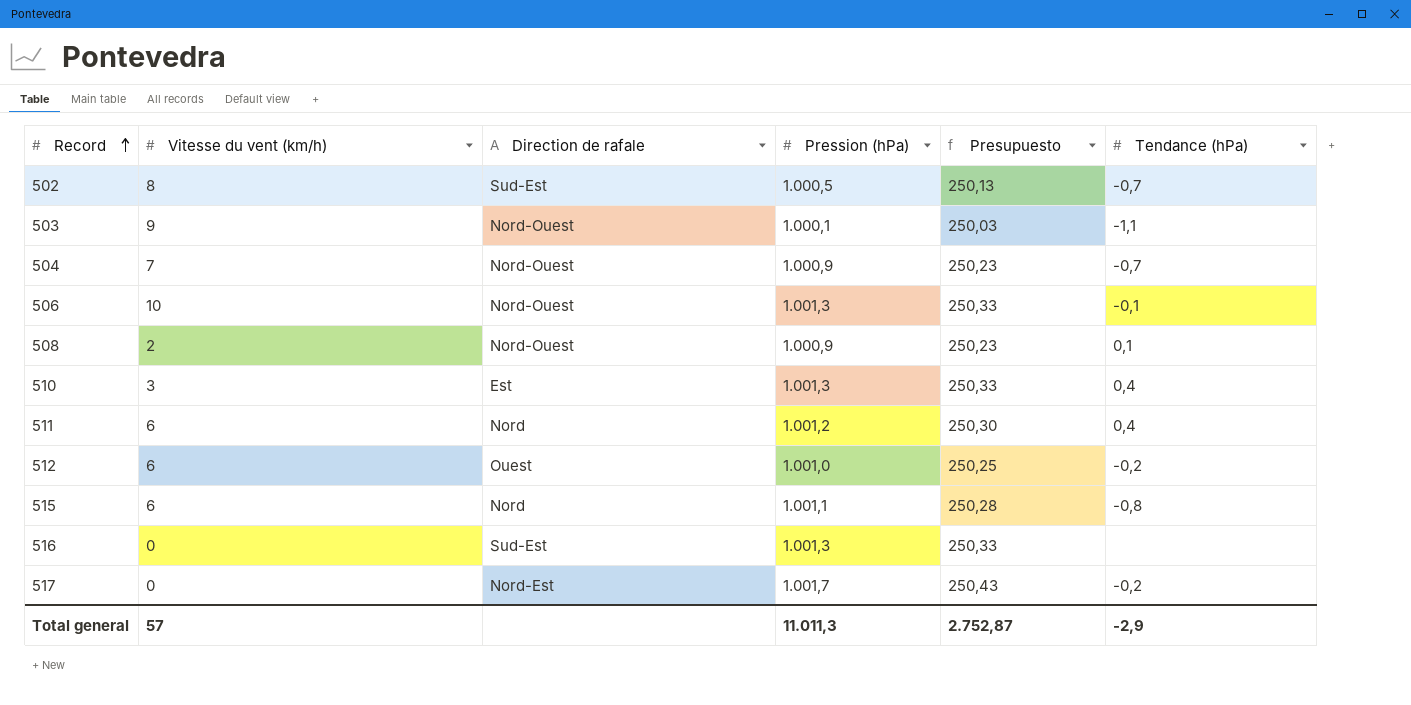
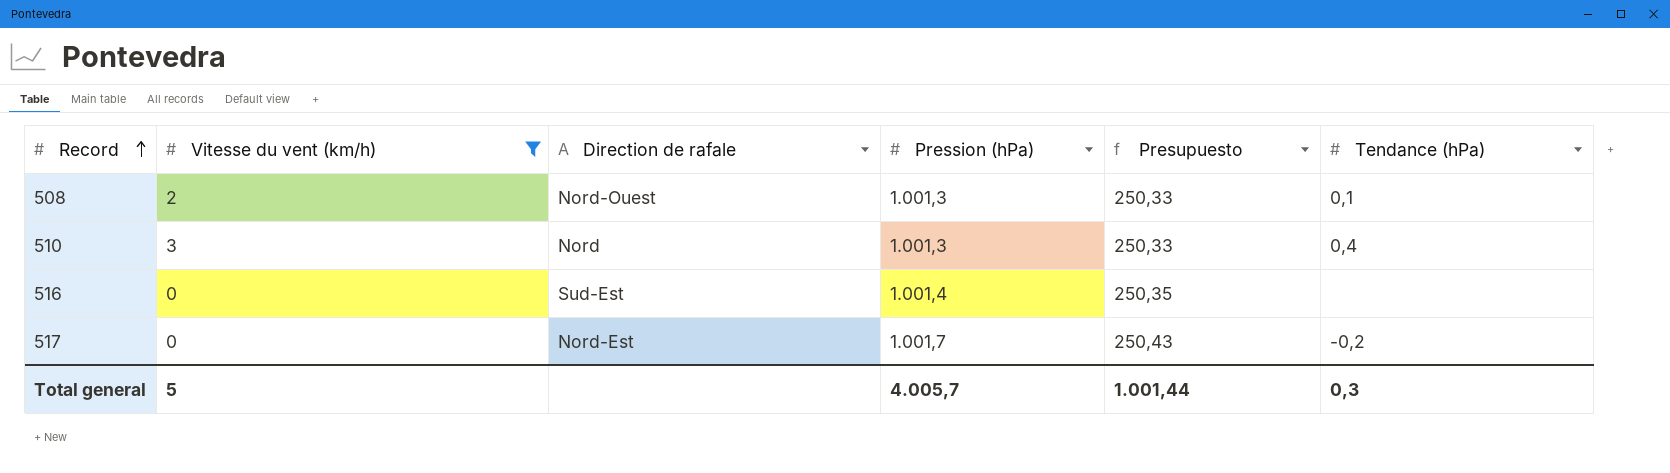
filter: none -> Vitesse du vent (km/h) <= 3
508 | Pression (hPa): 1.000,9 -> 1.001,3
508 | Presupuesto: 250,23 -> 250,33
510 | Direction de rafale: Est -> Nord
516 | Pression (hPa): 1.001,3 -> 1.001,4
516 | Presupuesto: 250,33 -> 250,35
Total general | Vitesse du vent (km/h): 57 -> 5
Total general | Pression (hPa): 11.011,3 -> 4.005,7
Total general | Presupuesto: 2.752,87 -> 1.001,44
Total general | Tendance (hPa): -2,9 -> 0,3

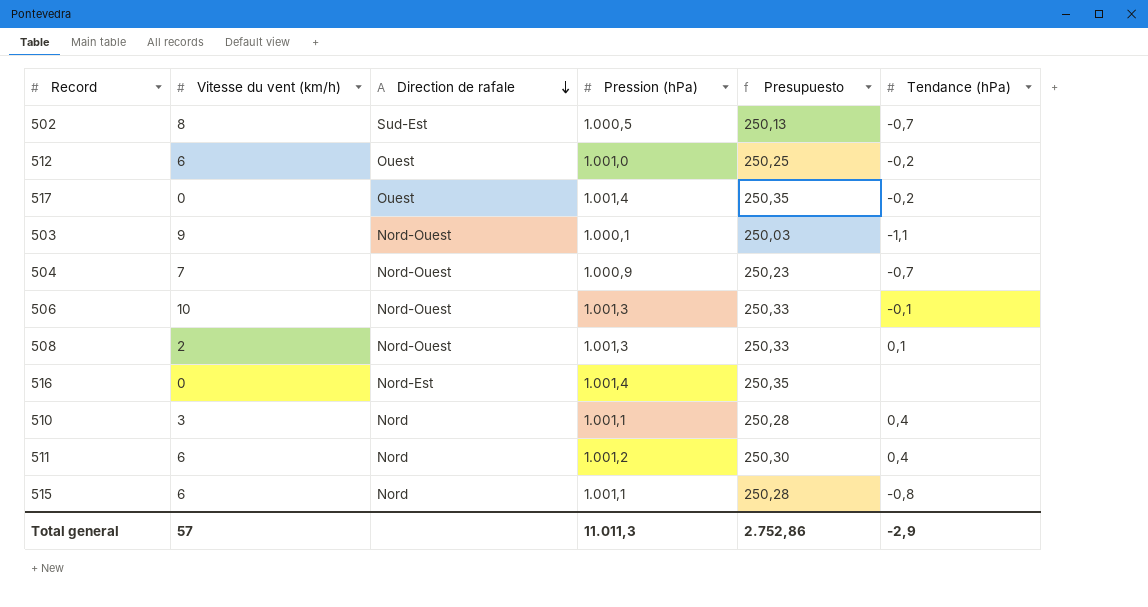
filter: Vitesse du vent (km/h) <= 3 -> none
row order: Record ascending -> Direction de rafale descending
517 | Direction de rafale: Nord-Est -> Ouest
517 | Pression (hPa): 1.001,7 -> 1.001,4
517 | Presupuesto: 250,43 -> 250,35
516 | Direction de rafale: Sud-Est -> Nord-Est
510 | Pression (hPa): 1.001,3 -> 1.001,1
510 | Presupuesto: 250,33 -> 250,28
Total general | Vitesse du vent (km/h): 5 -> 57
Total general | Pression (hPa): 4.005,7 -> 11.011,3
Total general | Presupuesto: 1.001,44 -> 2.752,86
Total general | Tendance (hPa): 0,3 -> -2,9

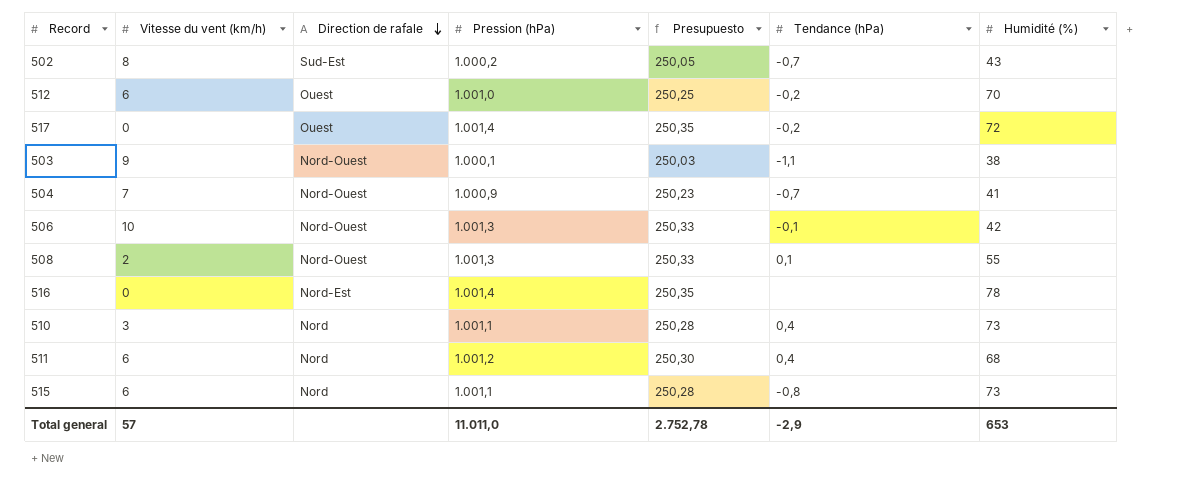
column Humidité (%) | position: none -> 7
502 | Pression (hPa): 1.000,5 -> 1.000,2
502 | Presupuesto: 250,13 -> 250,05
Total general | Pression (hPa): 11.011,3 -> 11.011,0
Total general | Presupuesto: 2.752,86 -> 2.752,78

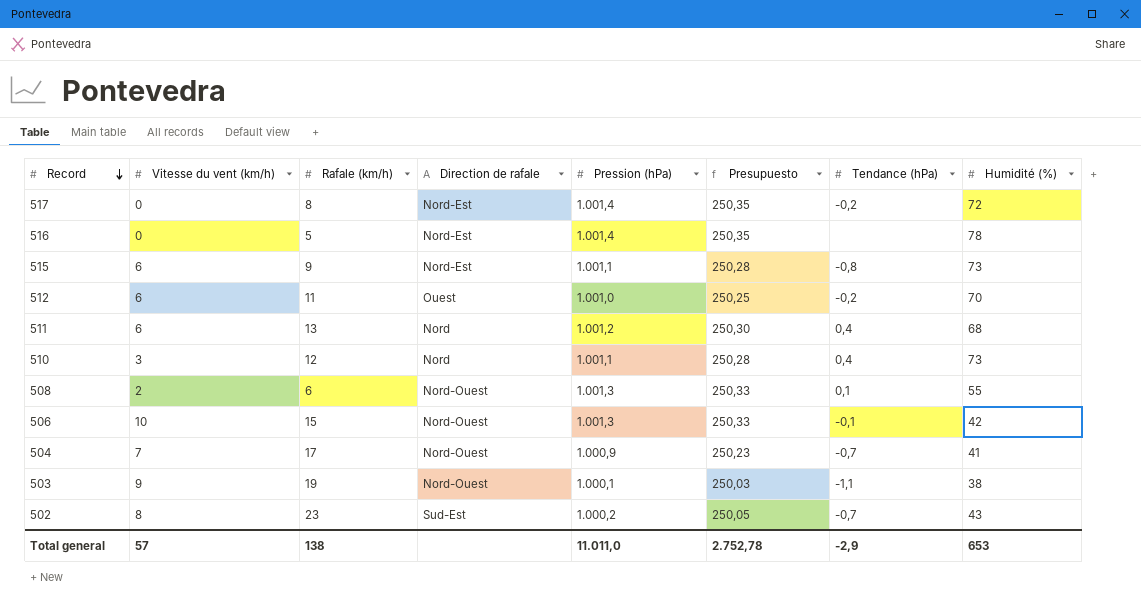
row order: Direction de rafale descending -> Record descending
column Rafale (km/h) | position: none -> 3
517 | Direction de rafale: Ouest -> Nord-Est
515 | Direction de rafale: Nord -> Nord-Est

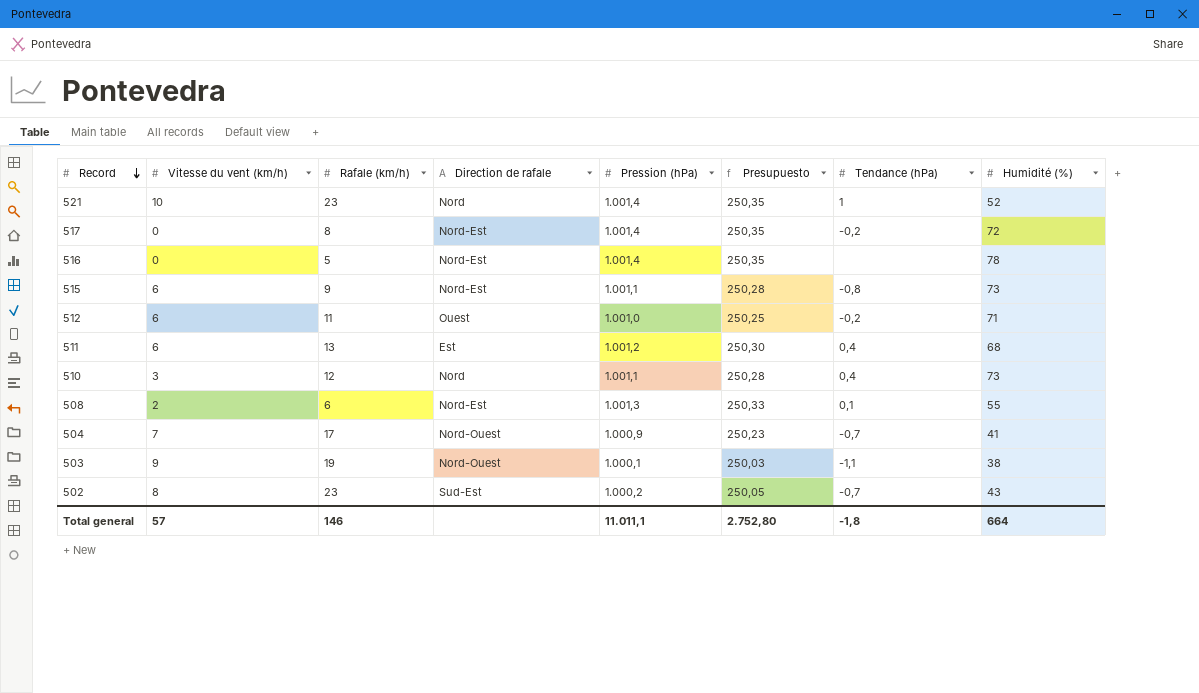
row 506: 10 | 15 | Nord-Ouest | 1.001,3 | 250,33 | -0,1 | 42 -> none
row 521: none -> 10 | 23 | Nord | 1.001,4 | 250,35 | 1 | 52
512 | Humidité (%): 70 -> 71
511 | Direction de rafale: Nord -> Est
508 | Direction de rafale: Nord-Ouest -> Nord-Est
Total general | Rafale (km/h): 138 -> 146
Total general | Pression (hPa): 11.011,0 -> 11.011,1
Total general | Presupuesto: 2.752,78 -> 2.752,80
Total general | Tendance (hPa): -2,9 -> -1,8
Total general | Humidité (%): 653 -> 664

